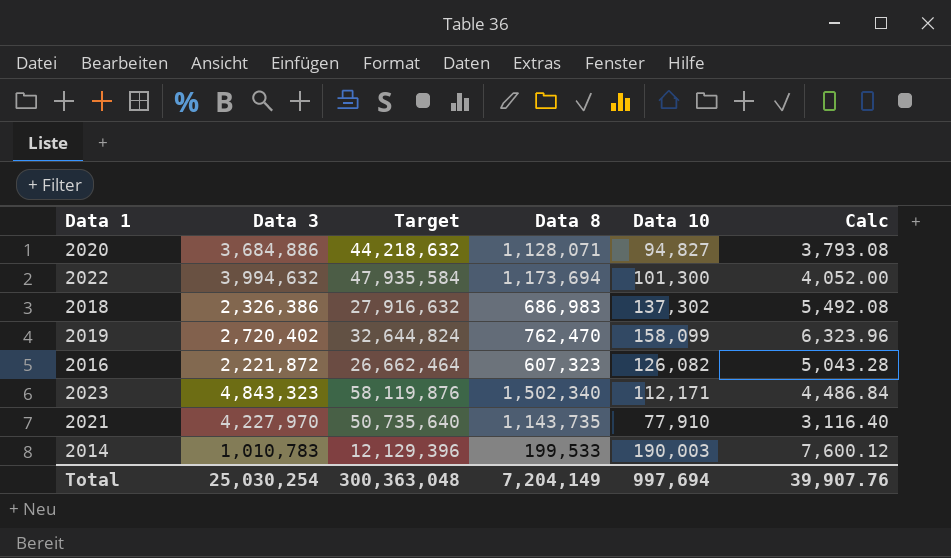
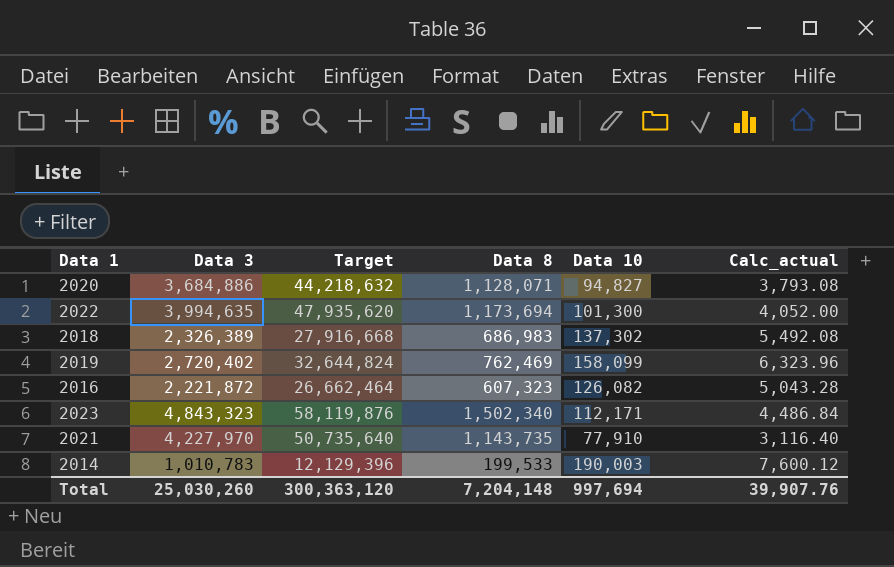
column name: Calc -> Calc_actual
2022 | Data 3: 3,994,632 -> 3,994,635
2022 | Target: 47,935,584 -> 47,935,620
2018 | Data 3: 2,326,386 -> 2,326,389
2018 | Target: 27,916,632 -> 27,916,668
2019 | Data 8: 762,470 -> 762,469
Total | Data 3: 25,030,254 -> 25,030,260
Total | Target: 300,363,048 -> 300,363,120
Total | Data 8: 7,204,149 -> 7,204,148

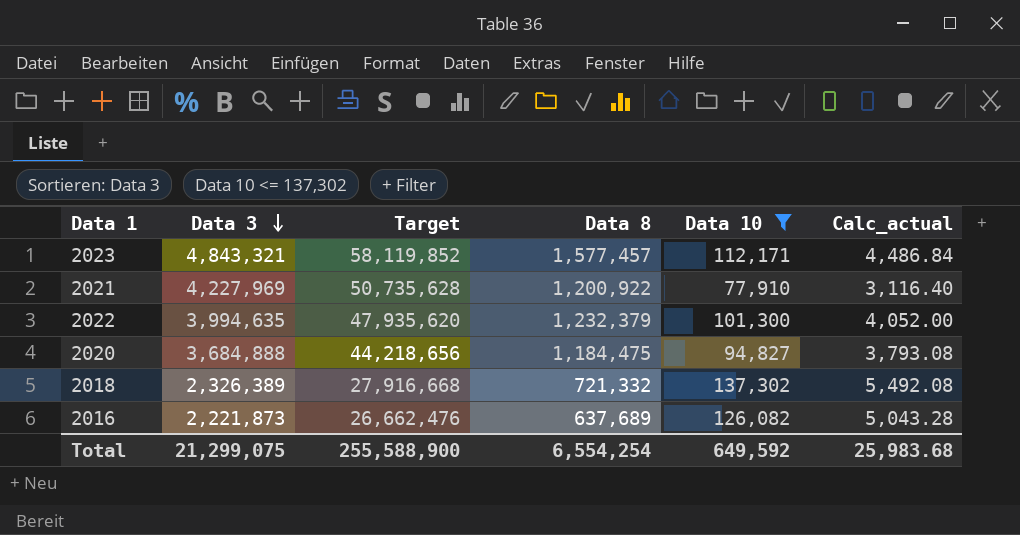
filter: none -> Data 10 <= 137,302
row order: none -> Data 3 descending
2023 | Data 3: 4,843,323 -> 4,843,321
2023 | Target: 58,119,876 -> 58,119,852
2023 | Data 8: 1,502,340 -> 1,577,457
2021 | Data 3: 4,227,970 -> 4,227,969
2021 | Target: 50,735,640 -> 50,735,628
2021 | Data 8: 1,143,735 -> 1,200,922
2022 | Data 8: 1,173,694 -> 1,232,379
2020 | Data 3: 3,684,886 -> 3,684,888
2020 | Target: 44,218,632 -> 44,218,656
2020 | Data 8: 1,128,071 -> 1,184,475
2018 | Data 8: 686,983 -> 721,332
2016 | Data 3: 2,221,872 -> 2,221,873
2016 | Target: 26,662,464 -> 26,662,476
2016 | Data 8: 607,323 -> 637,689
Total | Data 3: 25,030,260 -> 21,299,075
Total | Target: 300,363,120 -> 255,588,900
Total | Data 8: 7,204,148 -> 6,554,254
Total | Data 10: 997,694 -> 649,592
Total | Calc_actual: 39,907.76 -> 25,983.68

